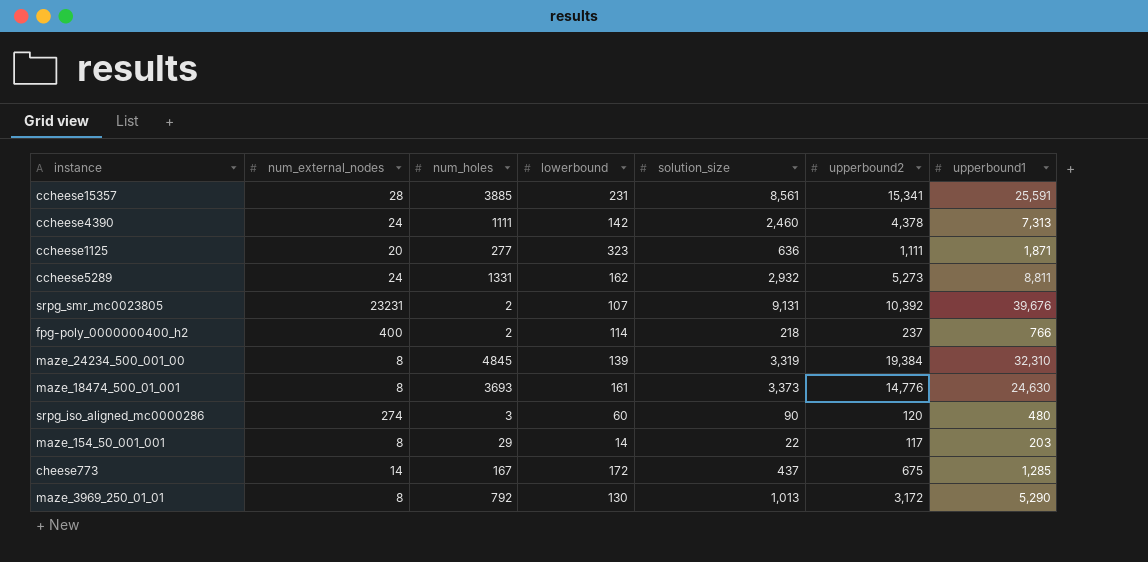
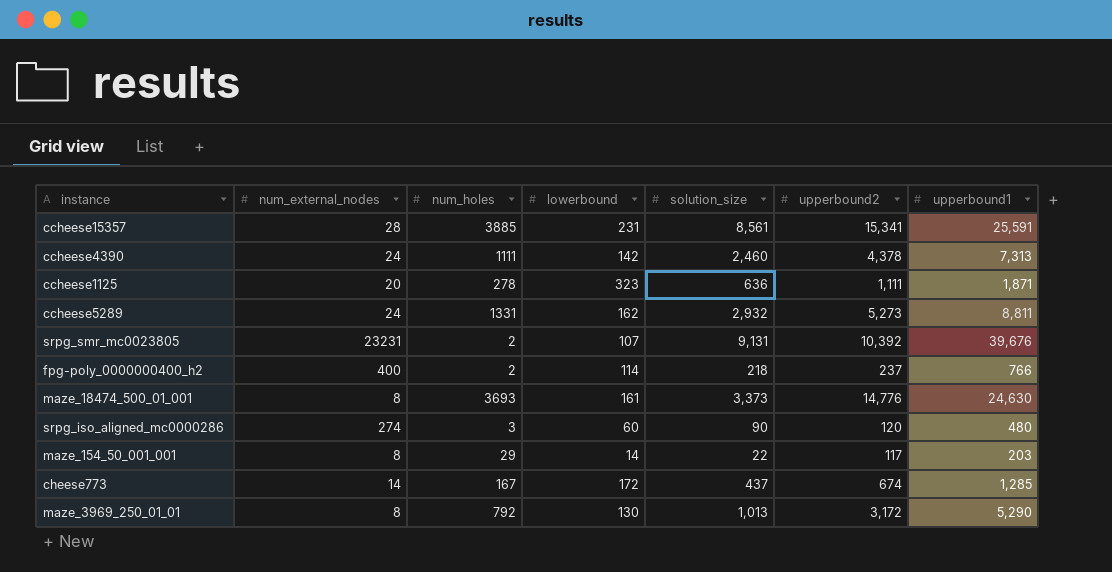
row maze_24234_500_001_00: 8 | 4845 | 139 | 3,319 | 19,384 | 32,310 -> none
ccheese1125 | num_holes: 277 -> 278
cheese773 | upperbound2: 675 -> 674

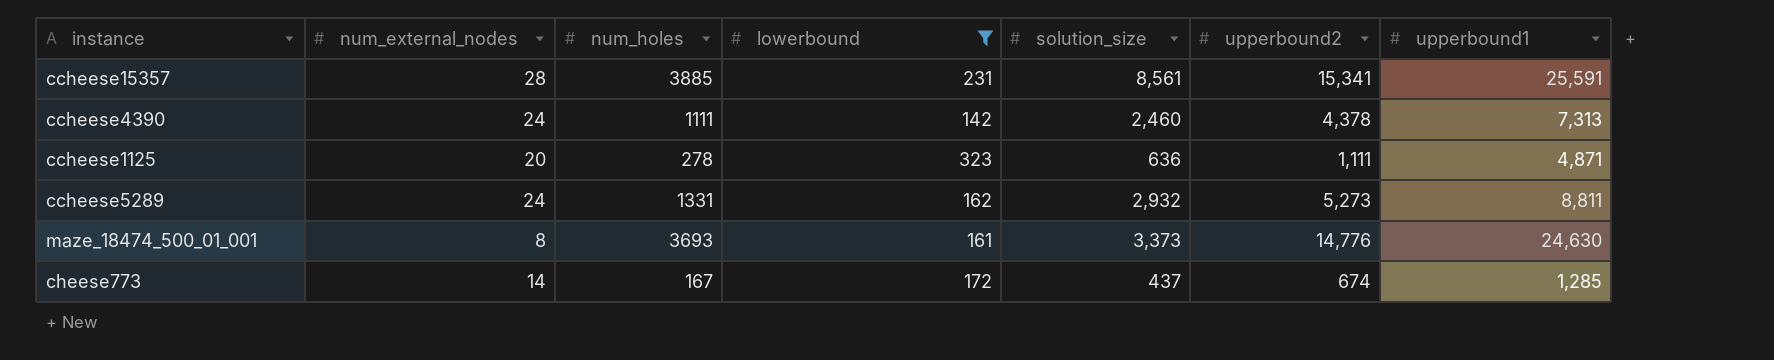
filter: none -> lowerbound >= 142
ccheese1125 | upperbound1: 1,871 -> 4,871

